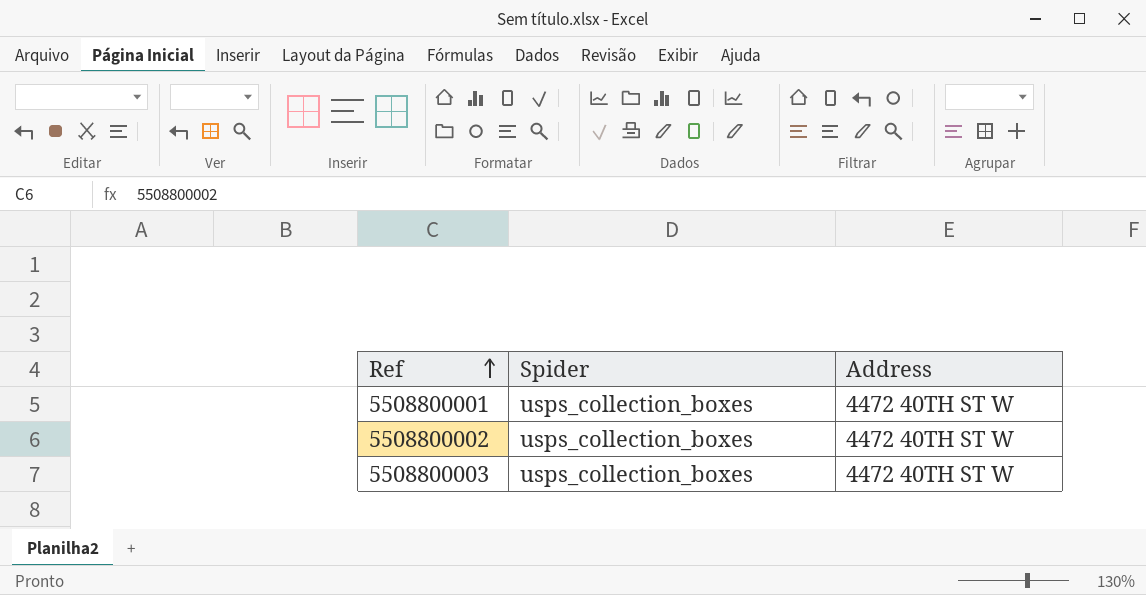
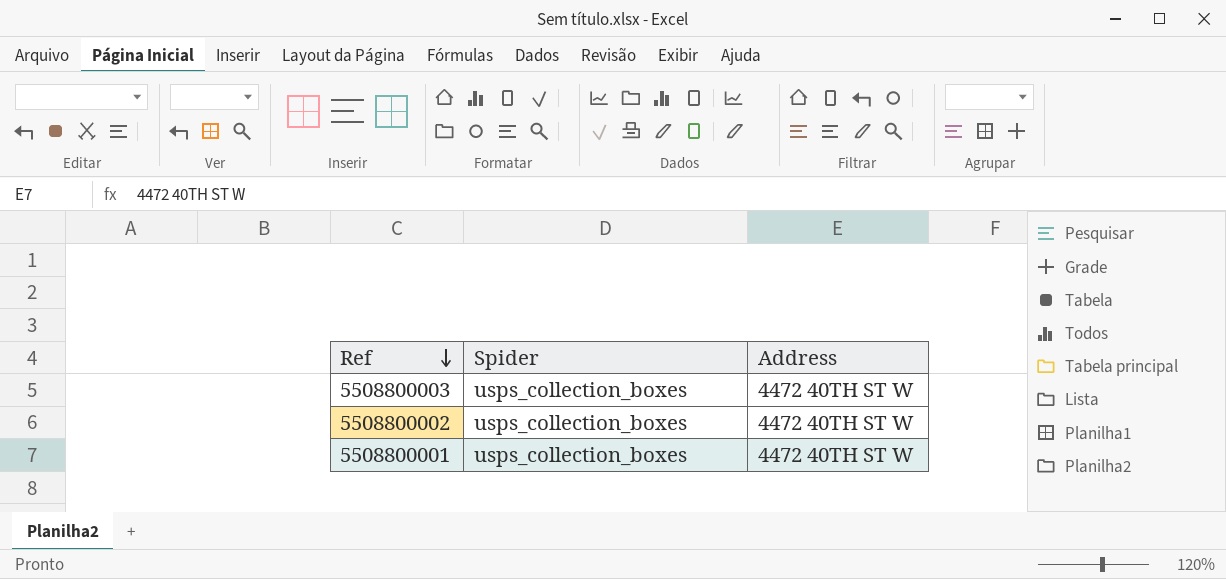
row order: Ref ascending -> Ref descending

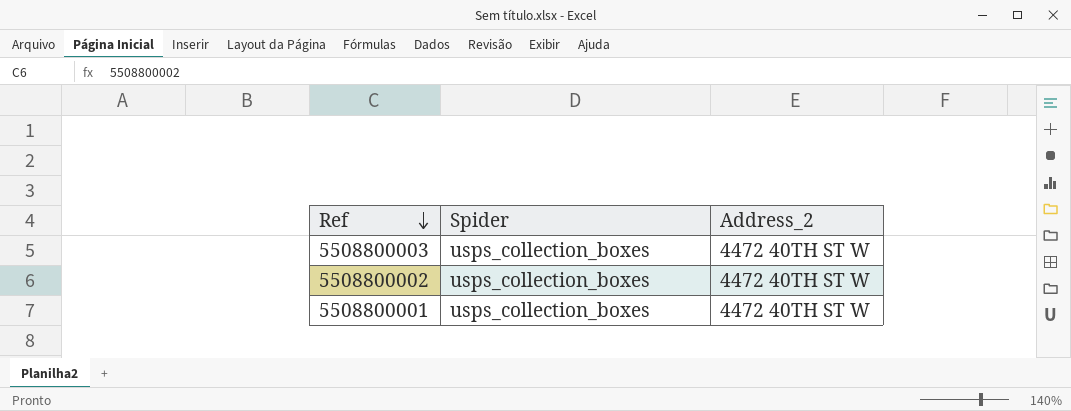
column name: Address -> Address_2

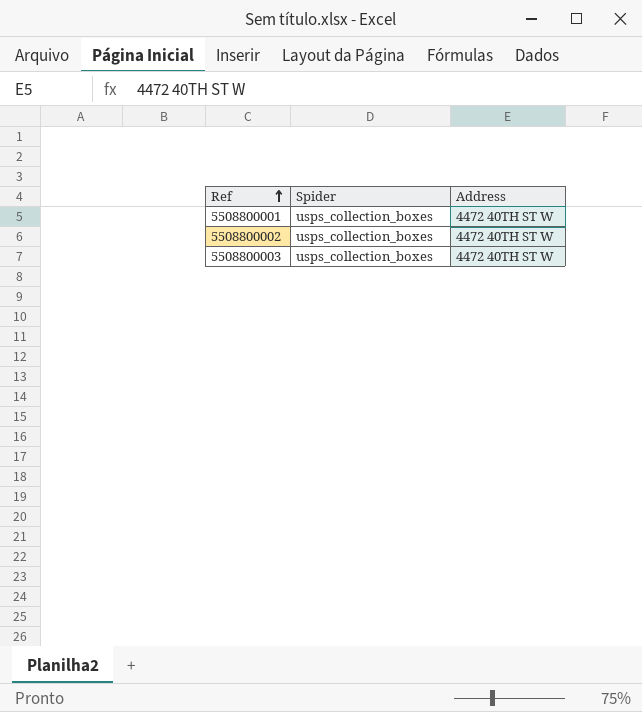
row order: Ref descending -> Ref ascending
column name: Address_2 -> Address

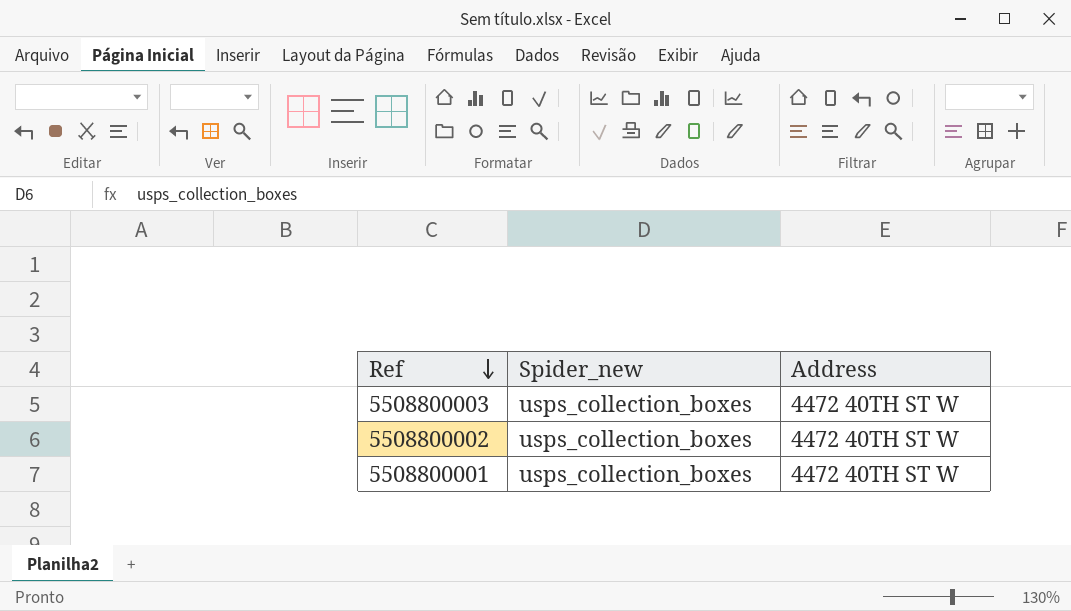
row order: Ref ascending -> Ref descending
column name: Spider -> Spider_new

